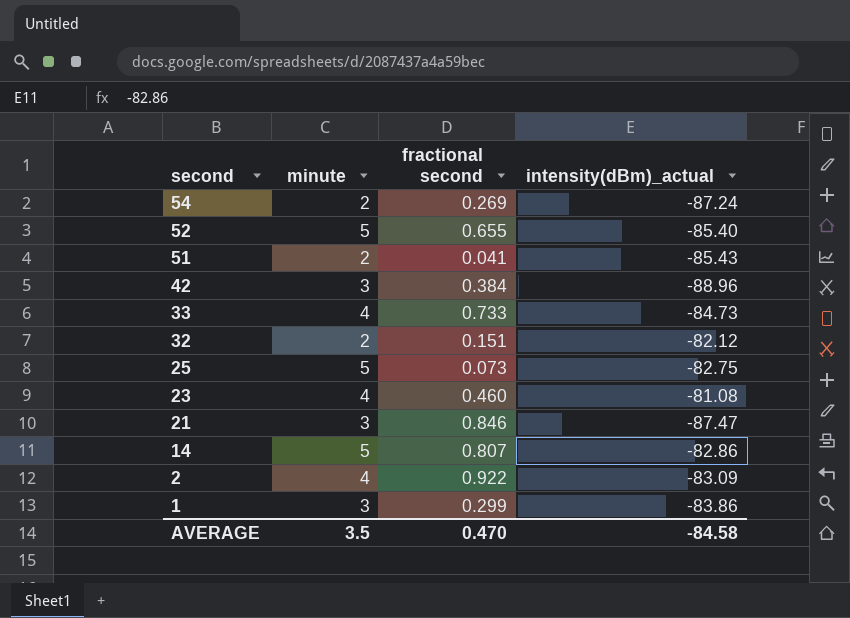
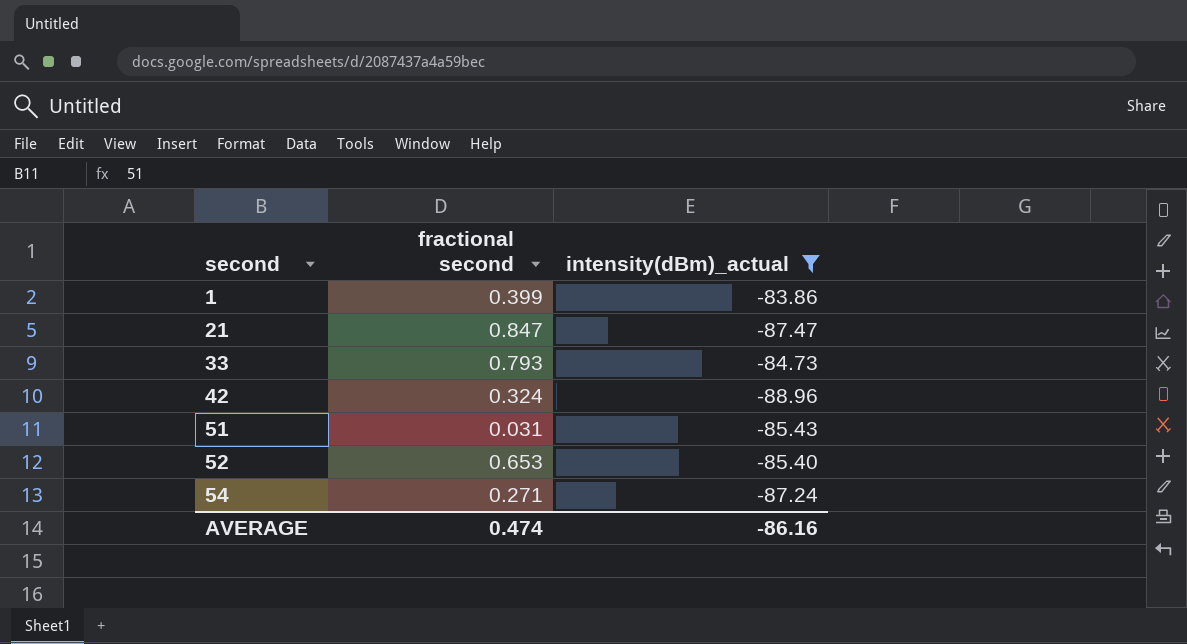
filter: none -> intensity(dBm)_actual <= -83.86
row order: second descending -> second ascending
column minute | position: 2 -> none
1 | fractional second: 0.299 -> 0.399
21 | fractional second: 0.846 -> 0.847
33 | fractional second: 0.733 -> 0.793
42 | fractional second: 0.384 -> 0.324
51 | fractional second: 0.041 -> 0.031
52 | fractional second: 0.655 -> 0.653
54 | fractional second: 0.269 -> 0.271
AVERAGE | fractional second: 0.470 -> 0.474
AVERAGE | intensity(dBm)_actual: -84.58 -> -86.16

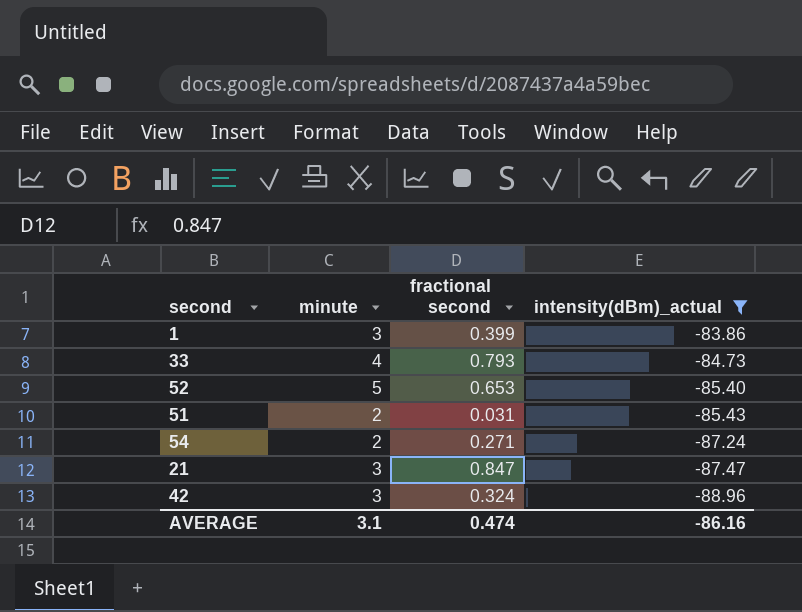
row order: second ascending -> intensity(dBm)_actual descending
column minute | position: none -> 2

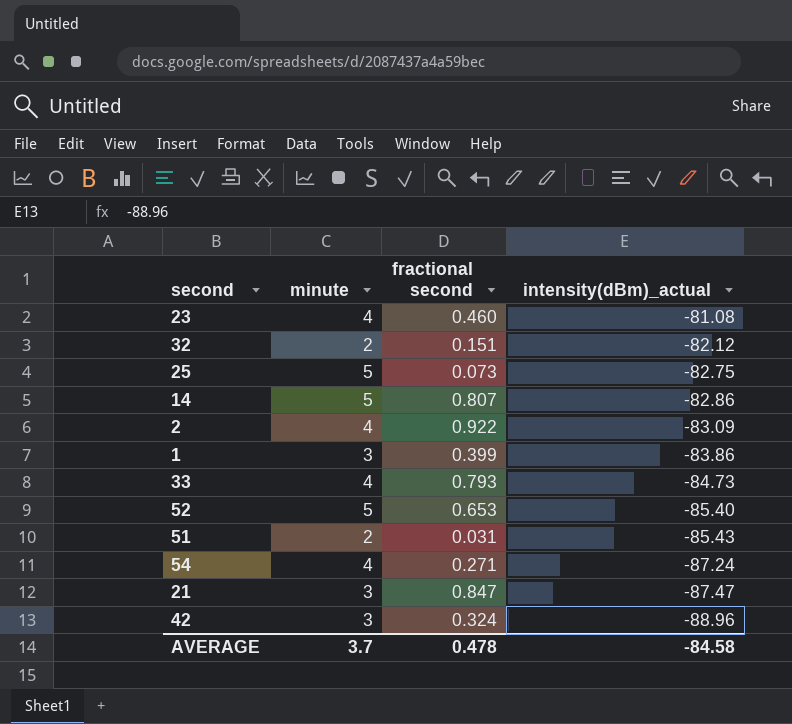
filter: intensity(dBm)_actual <= -83.86 -> none
54 | minute: 2 -> 4
AVERAGE | minute: 3.1 -> 3.7
AVERAGE | fractional second: 0.474 -> 0.478
AVERAGE | intensity(dBm)_actual: -86.16 -> -84.58

